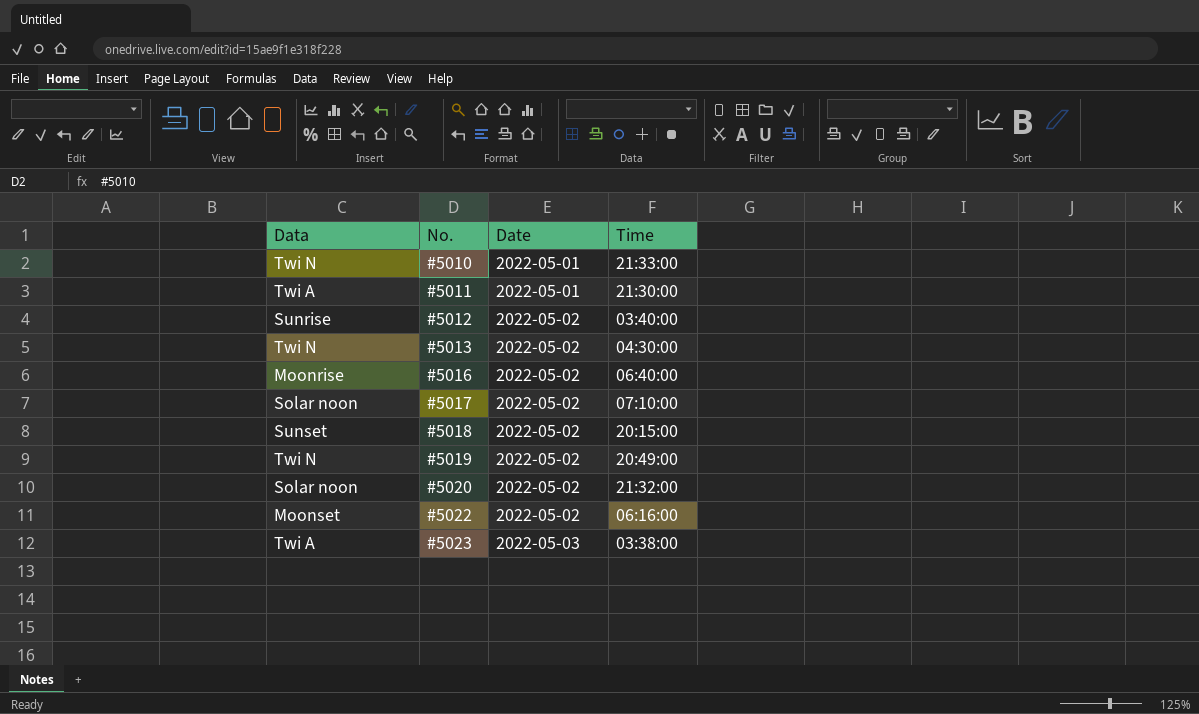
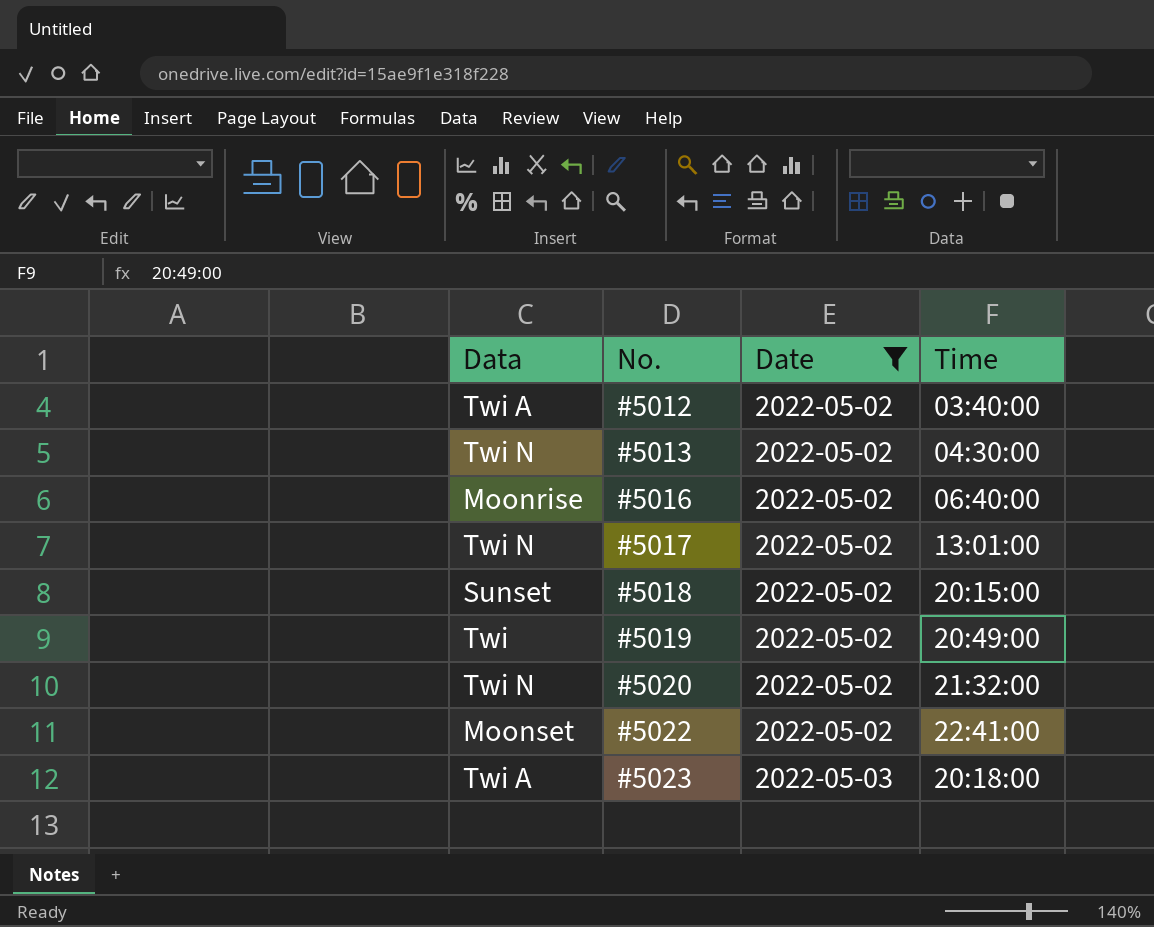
filter: none -> Date != 2022-05-01
#5012 | Data: Sunrise -> Twi A
#5017 | Data: Solar noon -> Twi N
#5017 | Time: 07:10:00 -> 13:01:00
#5019 | Data: Twi N -> Twi
#5020 | Data: Solar noon -> Twi N
#5022 | Time: 06:16:00 -> 22:41:00
#5023 | Time: 03:38:00 -> 20:18:00

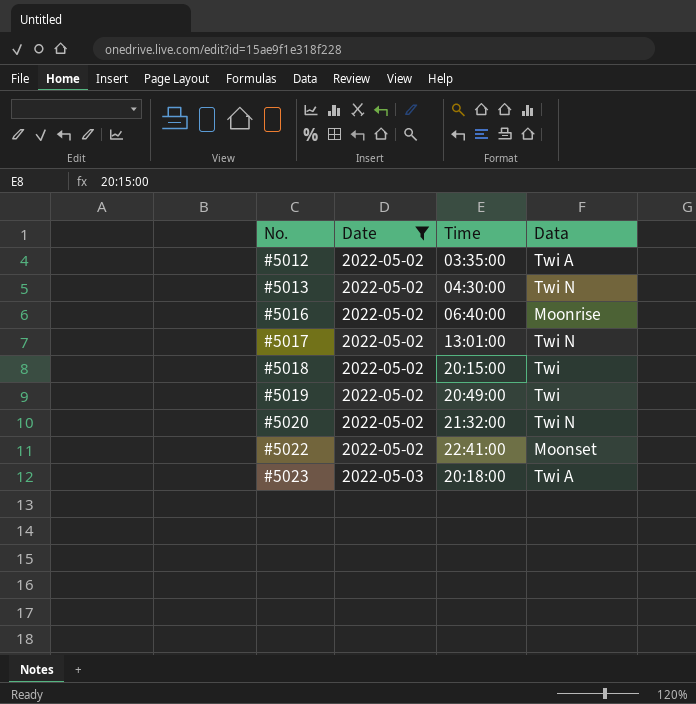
column Data | position: 1 -> 4
#5012 | Time: 03:40:00 -> 03:35:00
#5018 | Data: Sunset -> Twi

